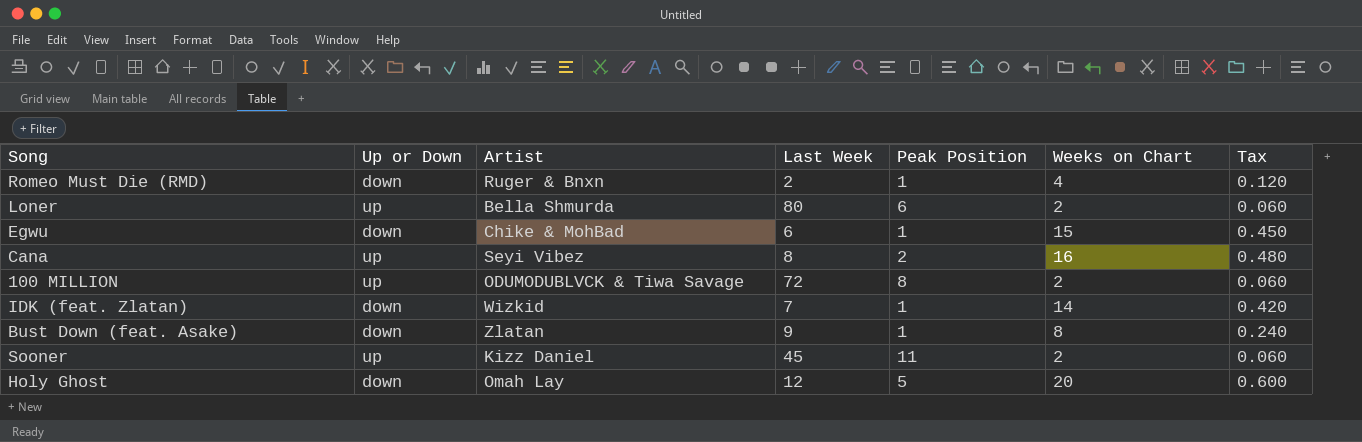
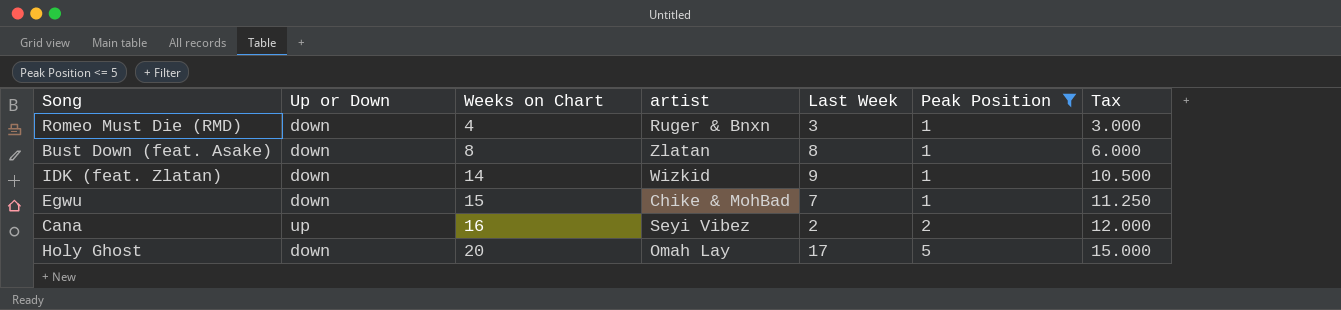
filter: none -> Peak Position <= 5
row order: none -> Weeks on Chart ascending
column Weeks on Chart | position: 6 -> 3
column name: Artist -> artist
column Tax | formula: [Weeks on Chart] * 0.03 -> [Weeks on Chart] * 0.75
Romeo Must Die (RMD) | Last Week: 2 -> 3
Bust Down (feat. Asake) | Last Week: 9 -> 8
IDK (feat. Zlatan) | Last Week: 7 -> 9
Egwu | Last Week: 6 -> 7
Cana | Last Week: 8 -> 2
Holy Ghost | Last Week: 12 -> 17

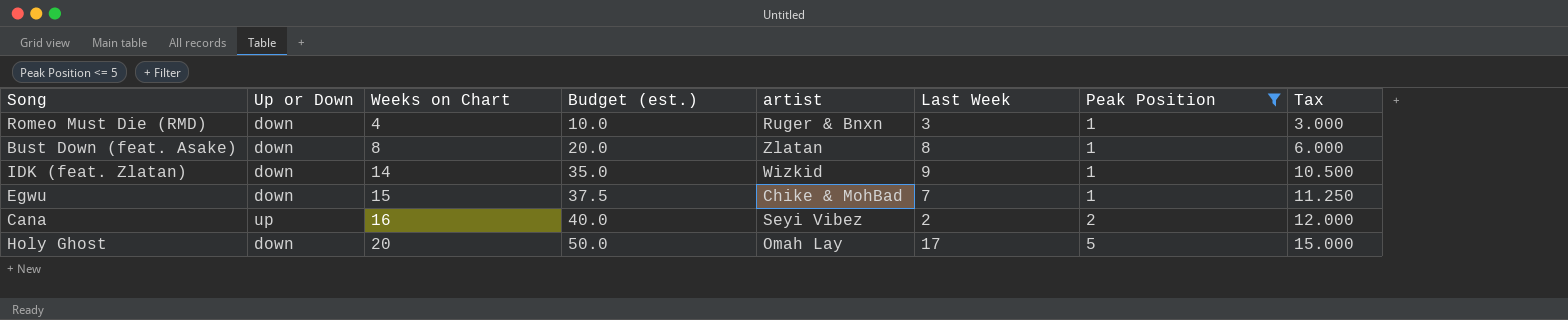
column Budget (est.) | formula: none -> [Weeks on Chart] * 2.5

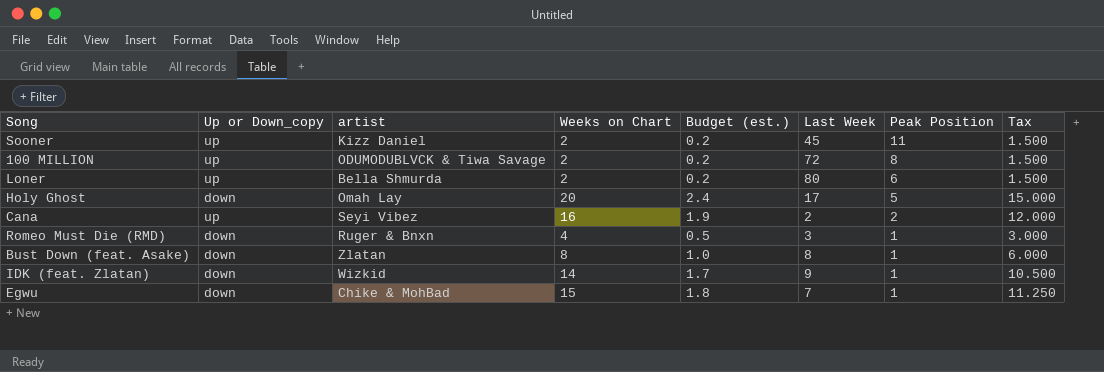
filter: Peak Position <= 5 -> none
row order: Weeks on Chart ascending -> Peak Position descending
column name: Up or Down -> Up or Down_copy
column artist | position: 5 -> 3
column Budget (est.) | formula: [Weeks on Chart] * 2.5 -> [Weeks on Chart] * 0.12

